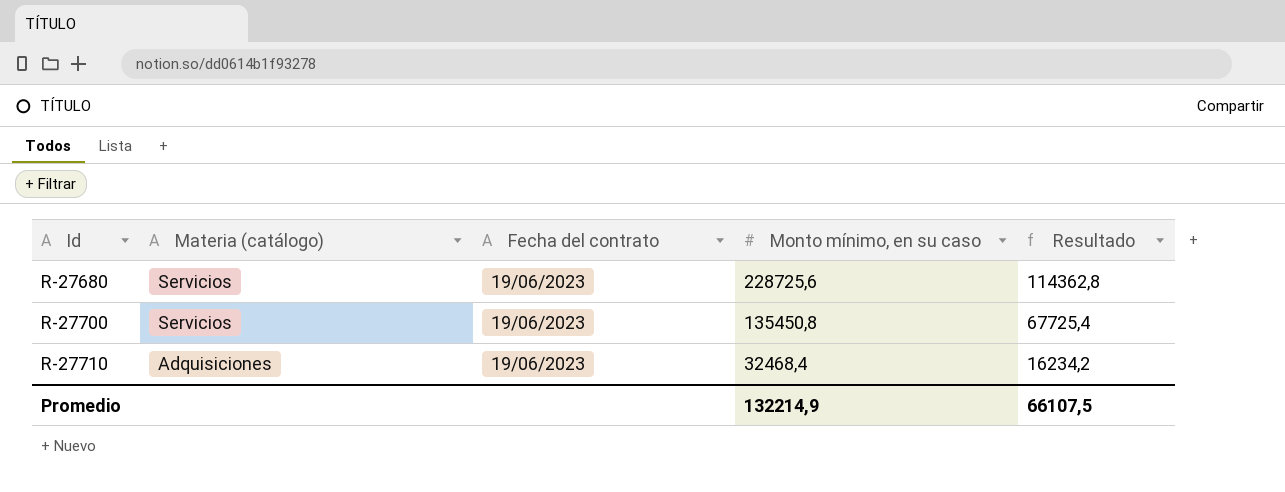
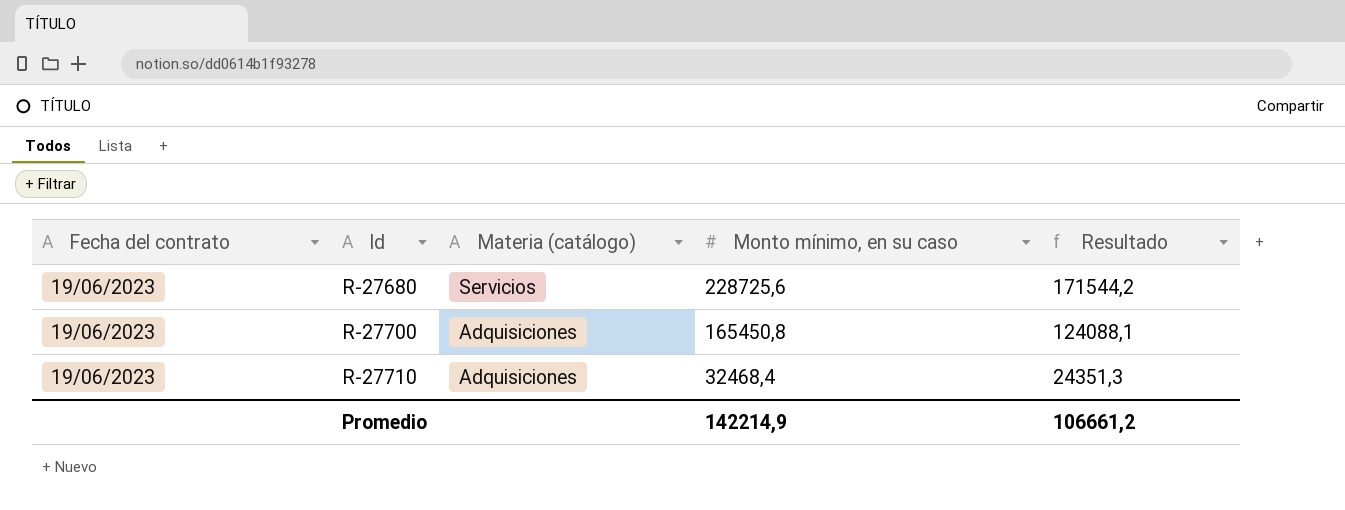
column Fecha del contrato | position: 3 -> 1
column Resultado | formula: [Monto mínimo, en su caso] * 0,5 -> [Monto mínimo, en su caso] * 0,75
R-27700 | Materia (catálogo): Servicios -> Adquisiciones
R-27700 | Monto mínimo, en su caso: 135450,8 -> 165450,8
Promedio | Monto mínimo, en su caso: 132214,9 -> 142214,9
Promedio | Resultado: 66107,5 -> 106661,2

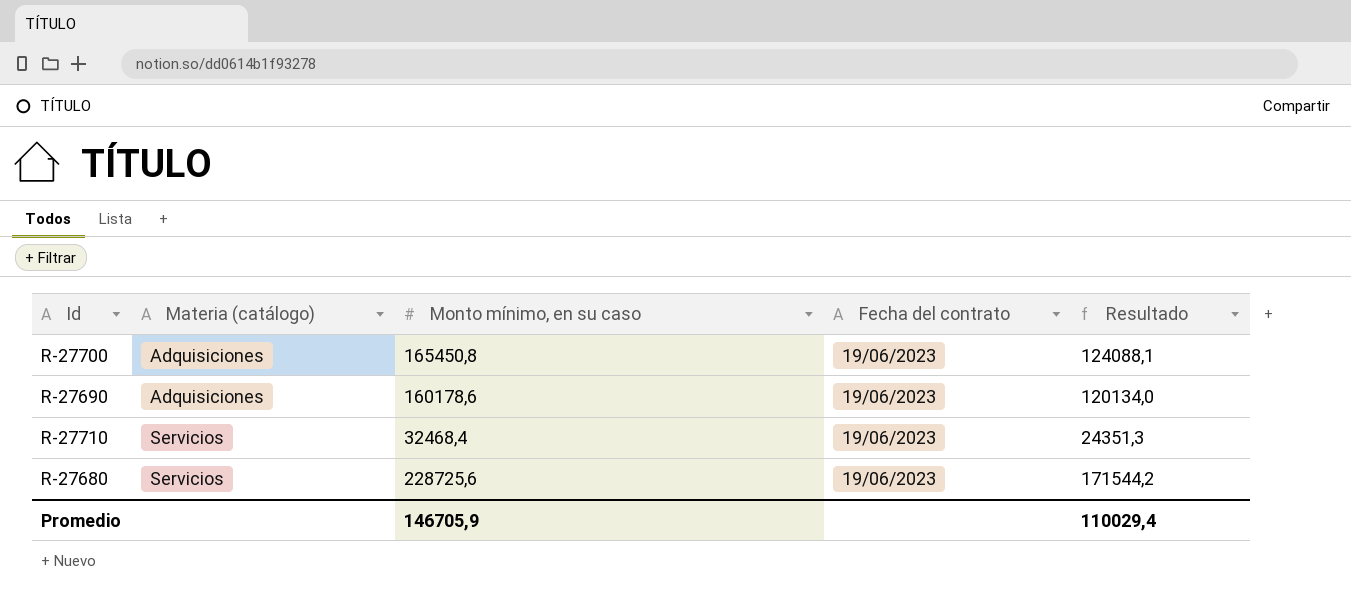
row order: Id ascending -> Materia (catálogo) ascending
column Fecha del contrato | position: 1 -> 4
row R-27690: none -> Adquisiciones | 160178,6 | 19/06/2023 | 120134,0
R-27710 | Materia (catálogo): Adquisiciones -> Servicios
Promedio | Monto mínimo, en su caso: 142214,9 -> 146705,9
Promedio | Resultado: 106661,2 -> 110029,4

